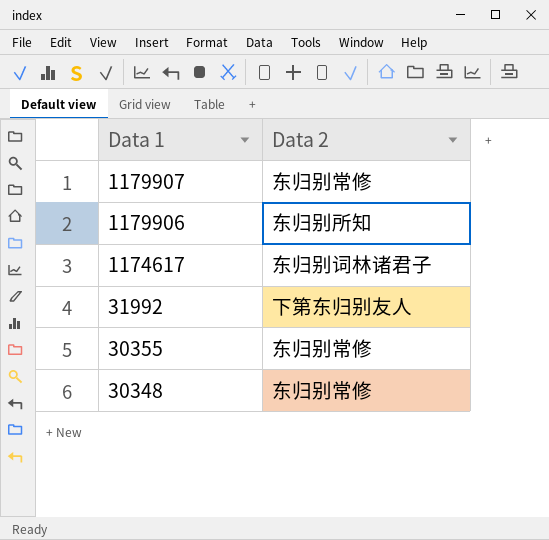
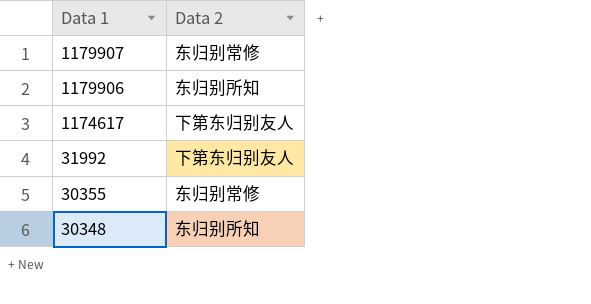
1174617 | Data 2: 东归别词林诸君子 -> 下第东归别友人
30348 | Data 2: 东归别常修 -> 东归别所知

